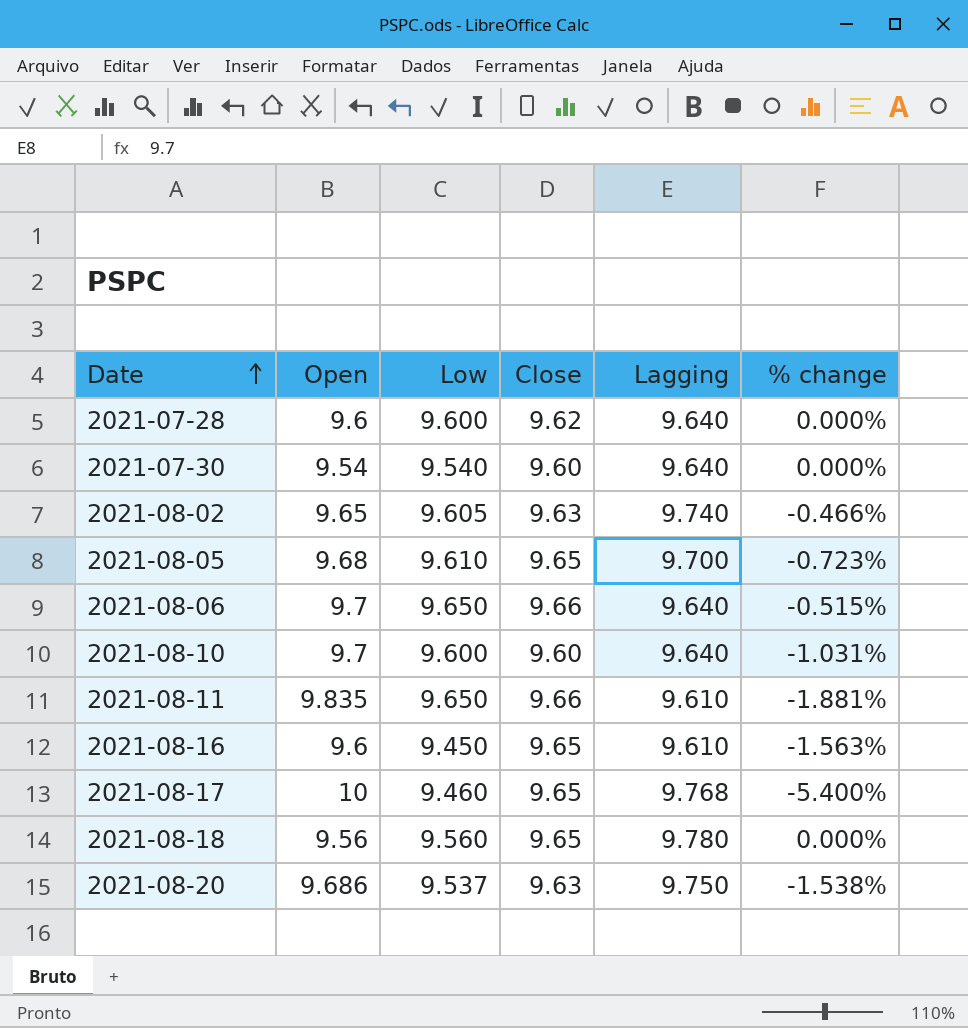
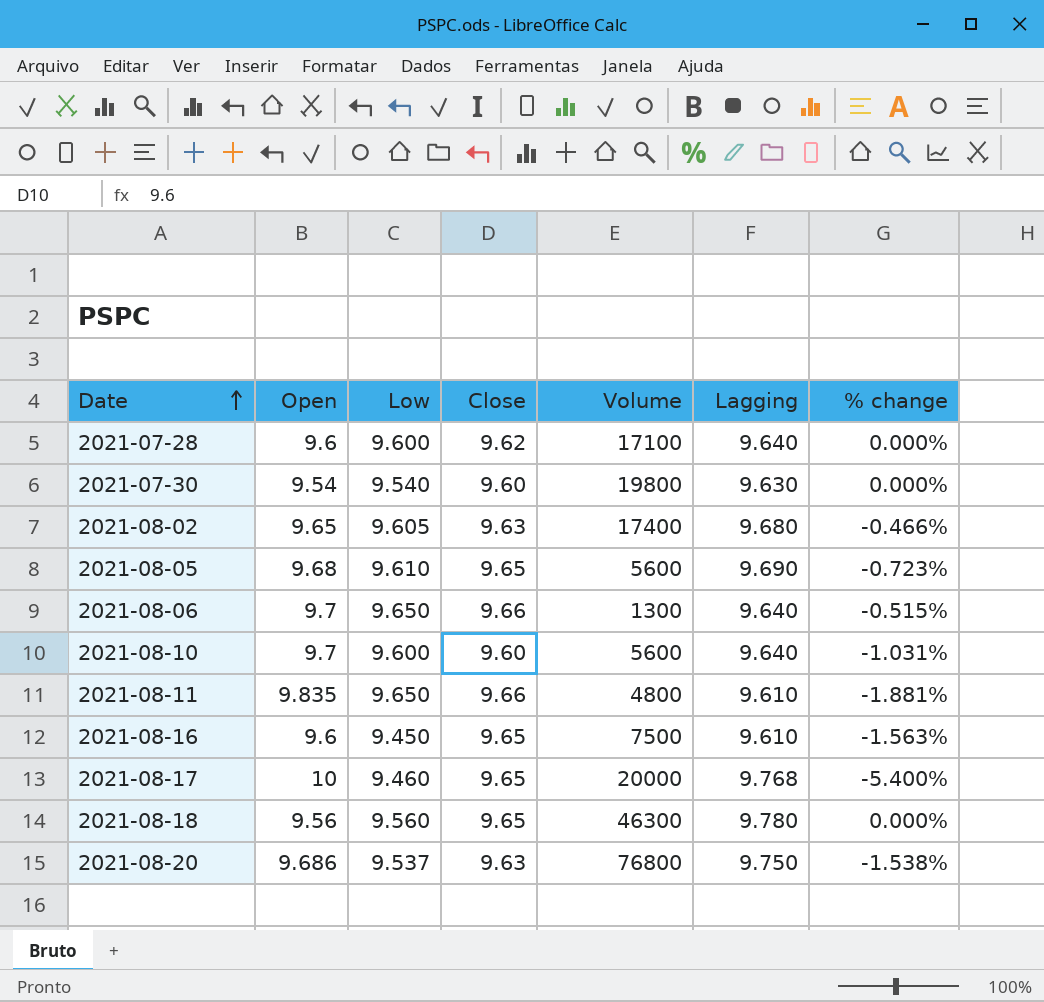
column Volume | position: none -> 5
2021-07-30 | Lagging: 9.640 -> 9.630
2021-08-02 | Lagging: 9.740 -> 9.680
2021-08-05 | Lagging: 9.700 -> 9.690

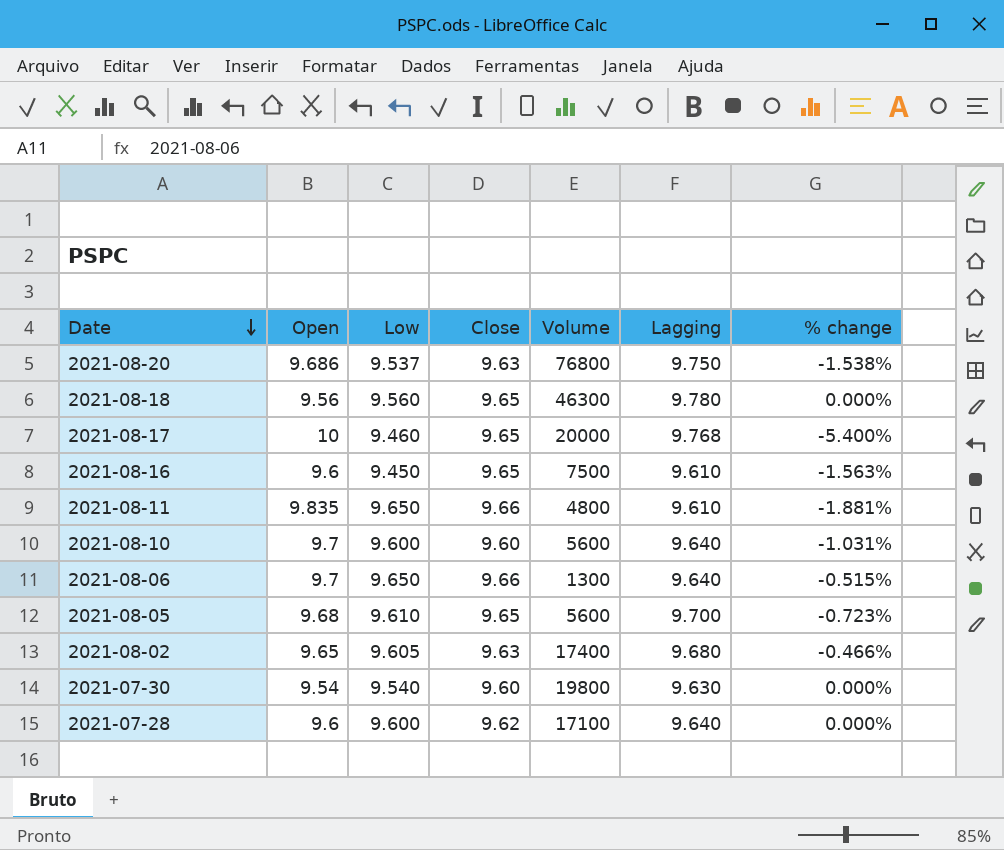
row order: Date ascending -> Date descending
2021-08-05 | Lagging: 9.690 -> 9.700

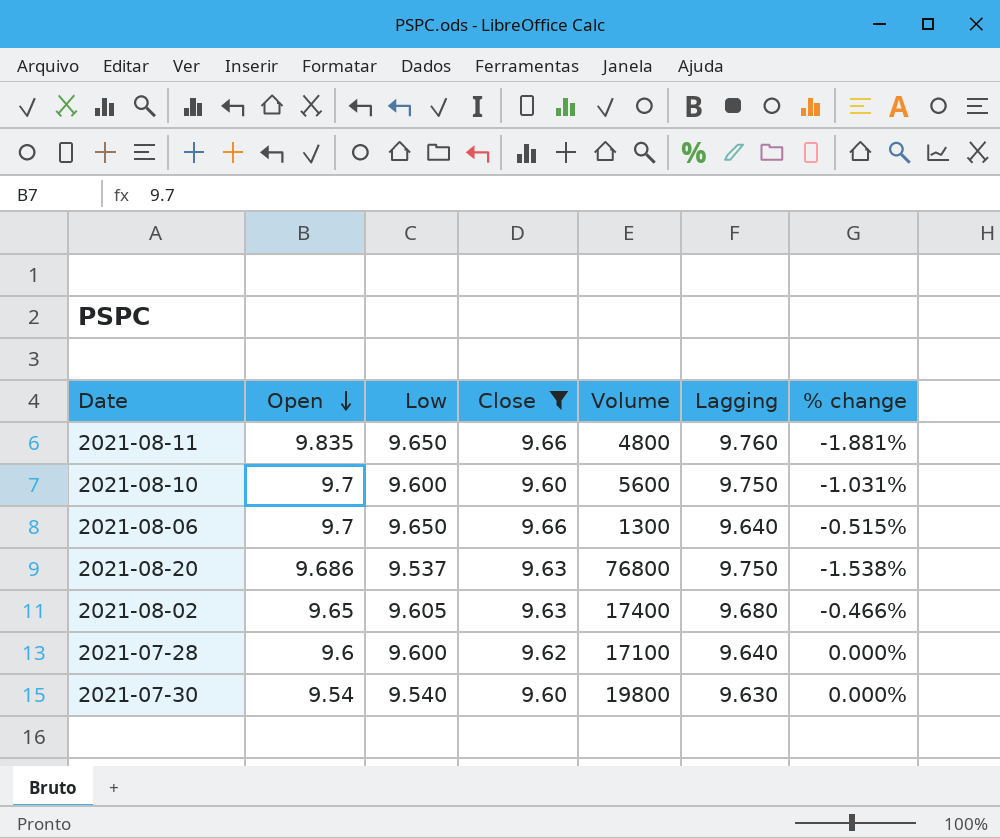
filter: none -> Close != 9.65
row order: Date descending -> Open descending
2021-08-11 | Lagging: 9.610 -> 9.760
2021-08-10 | Lagging: 9.640 -> 9.750

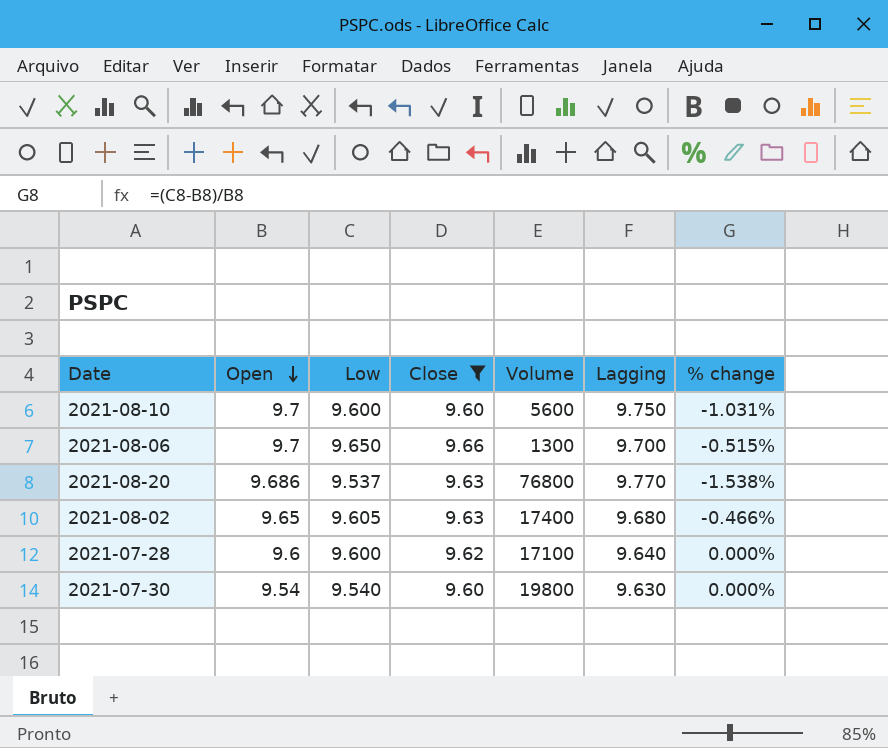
row 2021-08-11: 9.835 | 9.650 | 9.66 | 4800 | 9.760 | -1.881% -> none
2021-08-06 | Lagging: 9.640 -> 9.700
2021-08-20 | Lagging: 9.750 -> 9.770

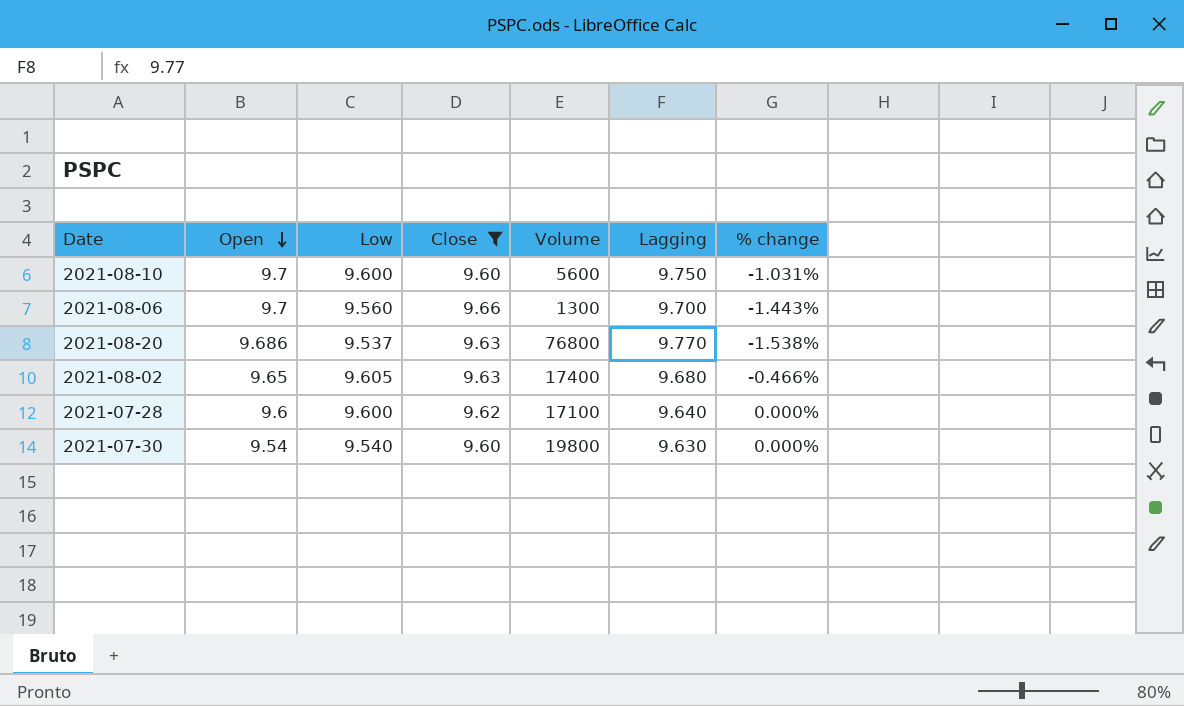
2021-08-06 | Low: 9.650 -> 9.560
2021-08-06 | % change: -0.515% -> -1.443%

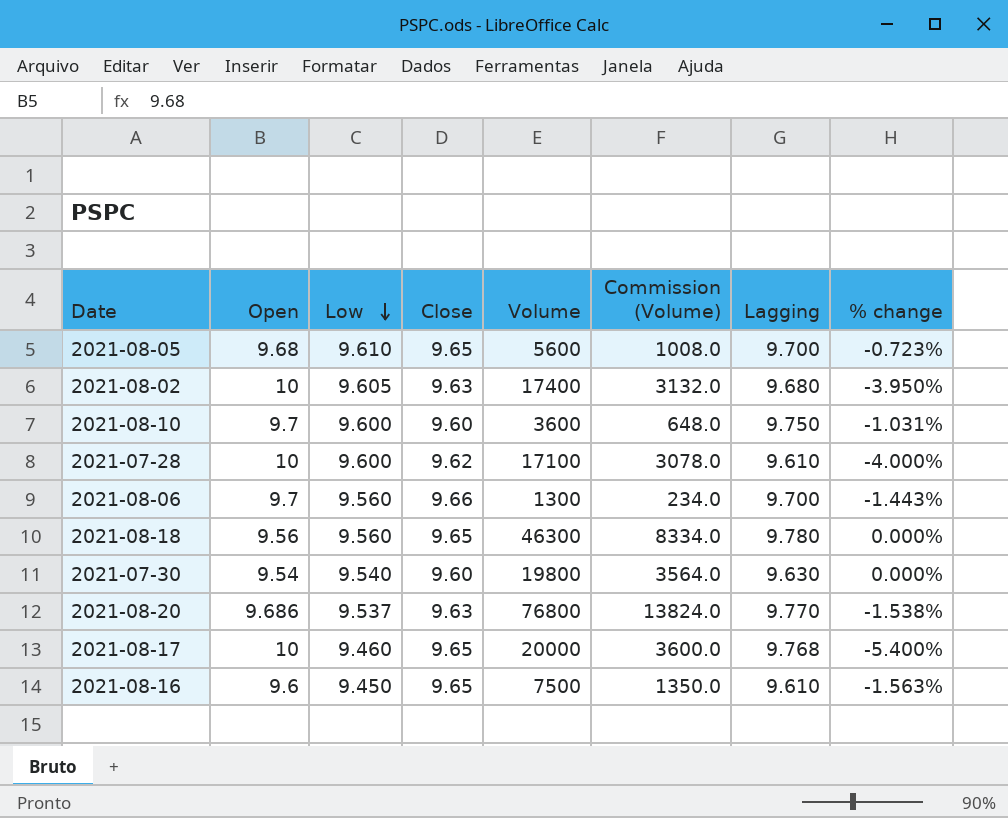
filter: Close != 9.65 -> none
row order: Open descending -> Low descending
column Commission (Volume) | formula: none -> [Volume] * 0.18
2021-08-02 | Open: 9.65 -> 10
2021-08-02 | % change: -0.466% -> -3.950%
2021-08-10 | Volume: 5600 -> 3600
2021-07-28 | Open: 9.6 -> 10
2021-07-28 | Lagging: 9.640 -> 9.610
2021-07-28 | % change: 0.000% -> -4.000%

